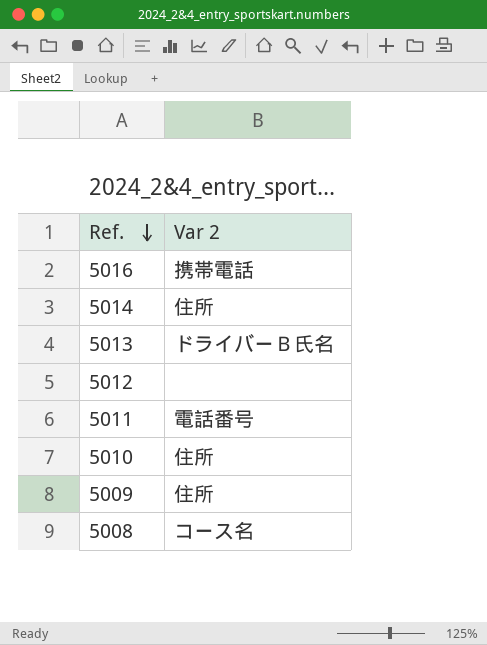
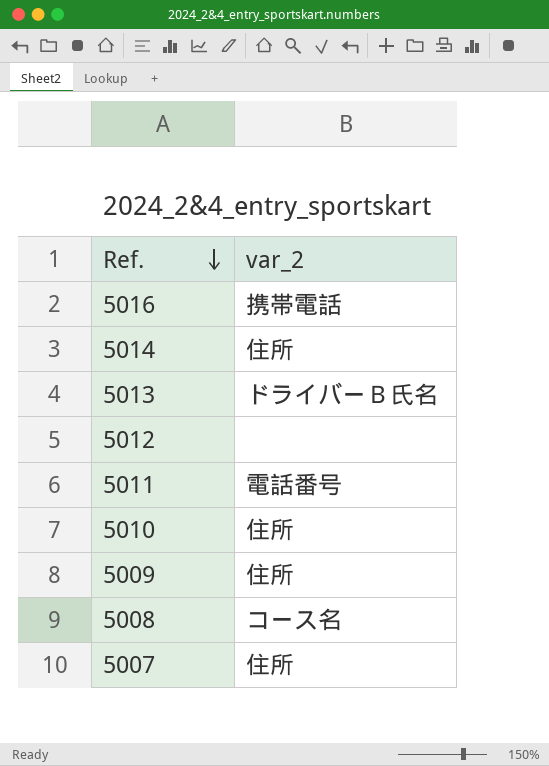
column name: Var 2 -> var_2
row 5007: none -> 住所

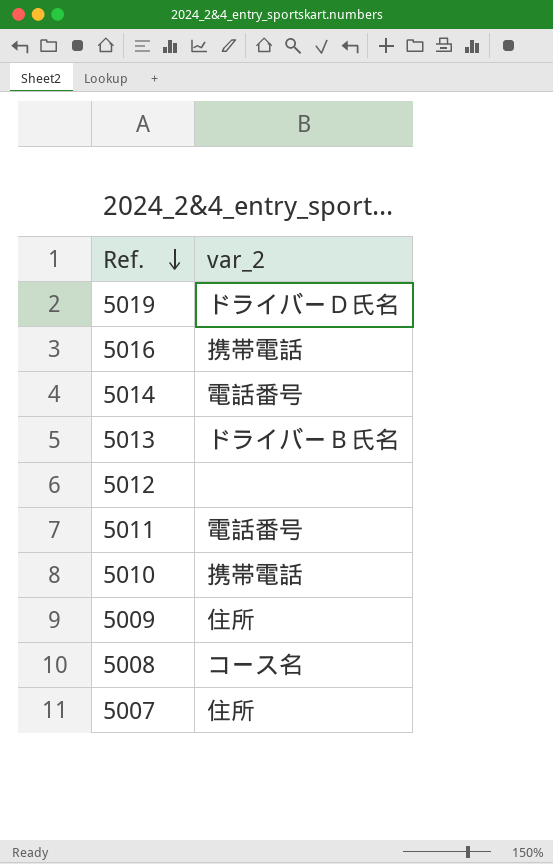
row 5019: none -> ドライバーＤ氏名
5014 | var_2: 住所 -> 電話番号
5010 | var_2: 住所 -> 携帯電話

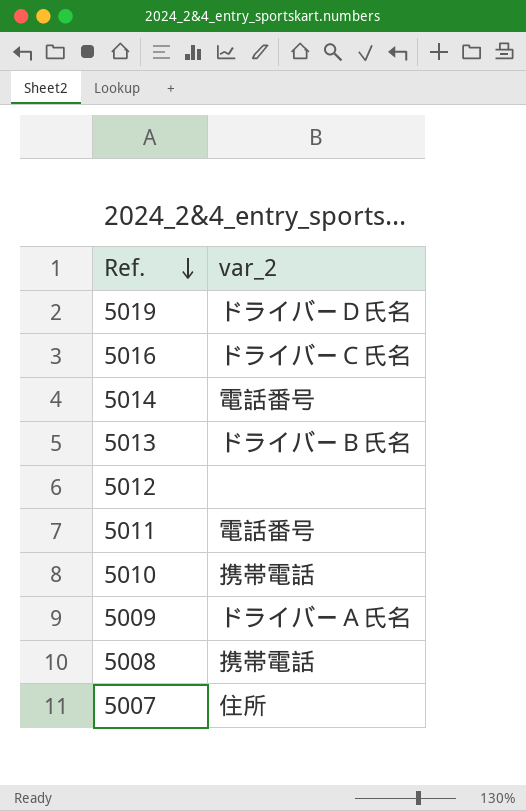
5016 | var_2: 携帯電話 -> ドライバーＣ氏名
5009 | var_2: 住所 -> ドライバーＡ氏名
5008 | var_2: コース名 -> 携帯電話

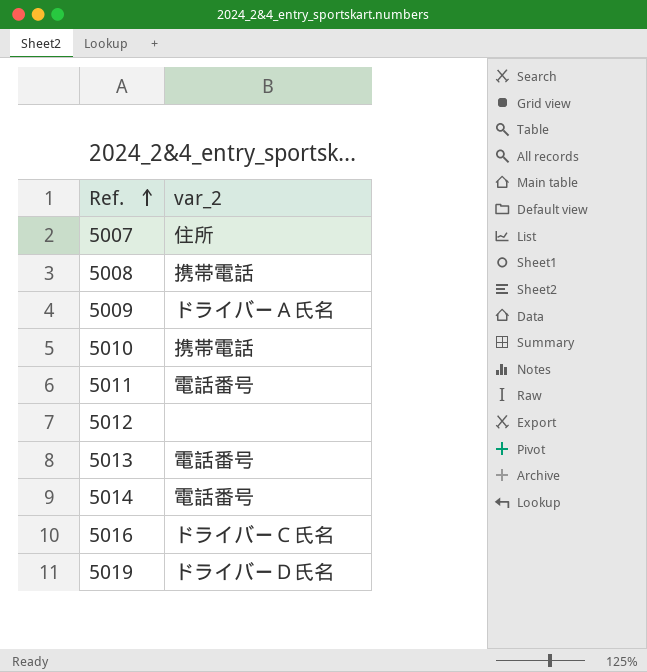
row order: Ref. descending -> Ref. ascending
5013 | var_2: ドライバーＢ氏名 -> 電話番号

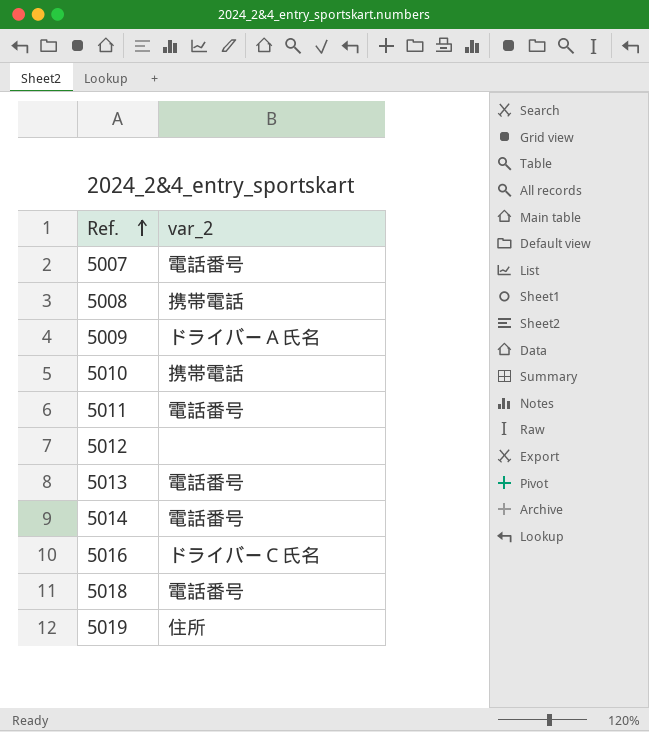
5007 | var_2: 住所 -> 電話番号
row 5018: none -> 電話番号
5019 | var_2: ドライバーＤ氏名 -> 住所

